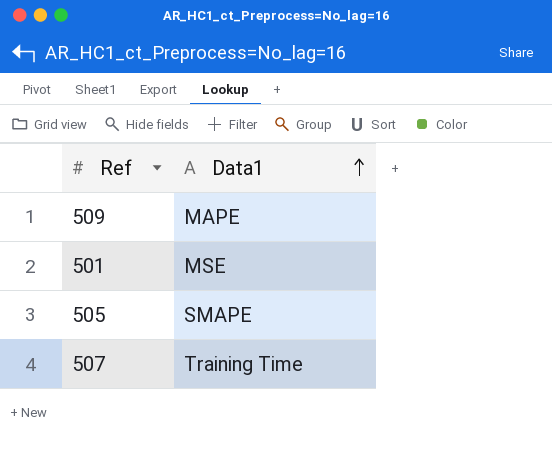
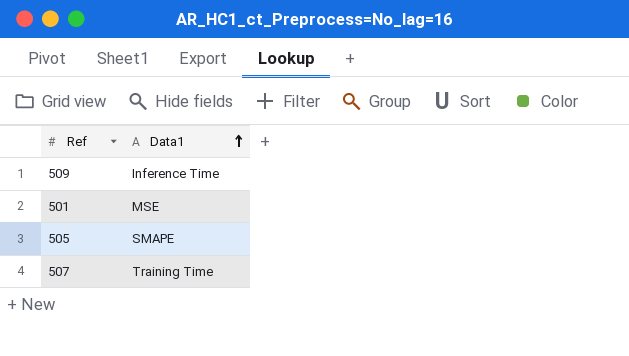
509 | Data1: MAPE -> Inference Time

